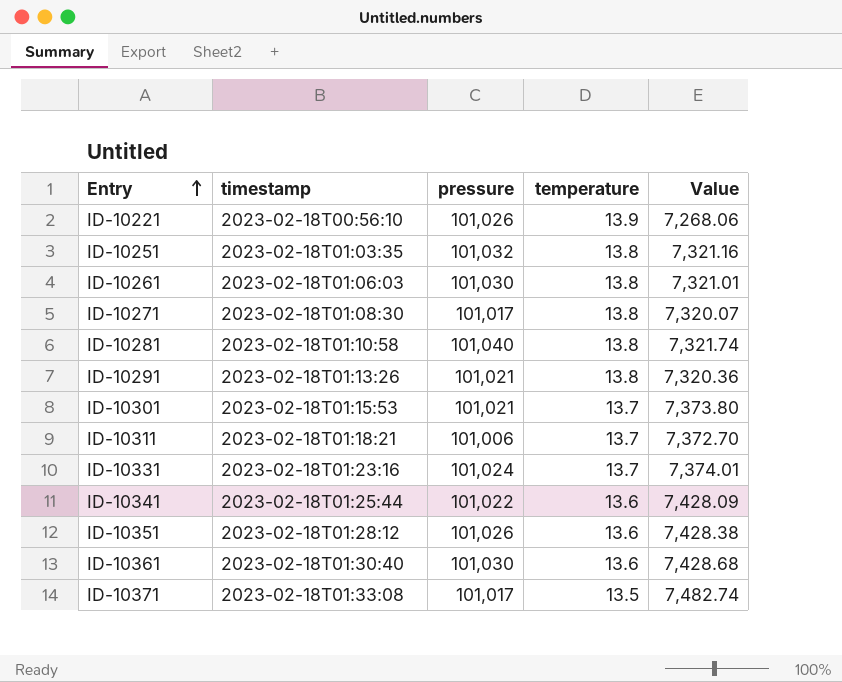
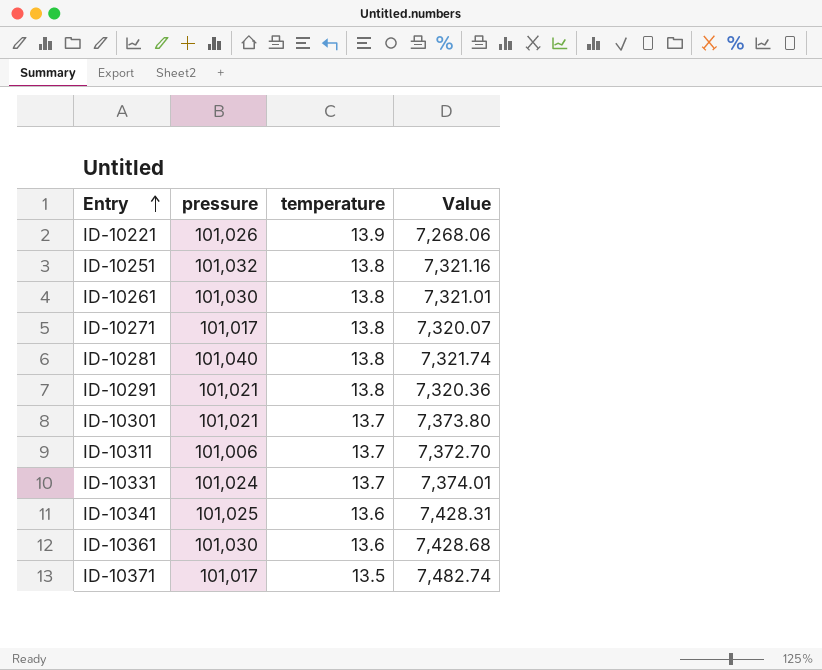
column timestamp | position: 2 -> none
row ID-10351: 2023-02-18T01:28:12 | 101,026 | 13.6 | 7,428.38 -> none
ID-10341 | pressure: 101,022 -> 101,025
ID-10341 | Value: 7,428.09 -> 7,428.31

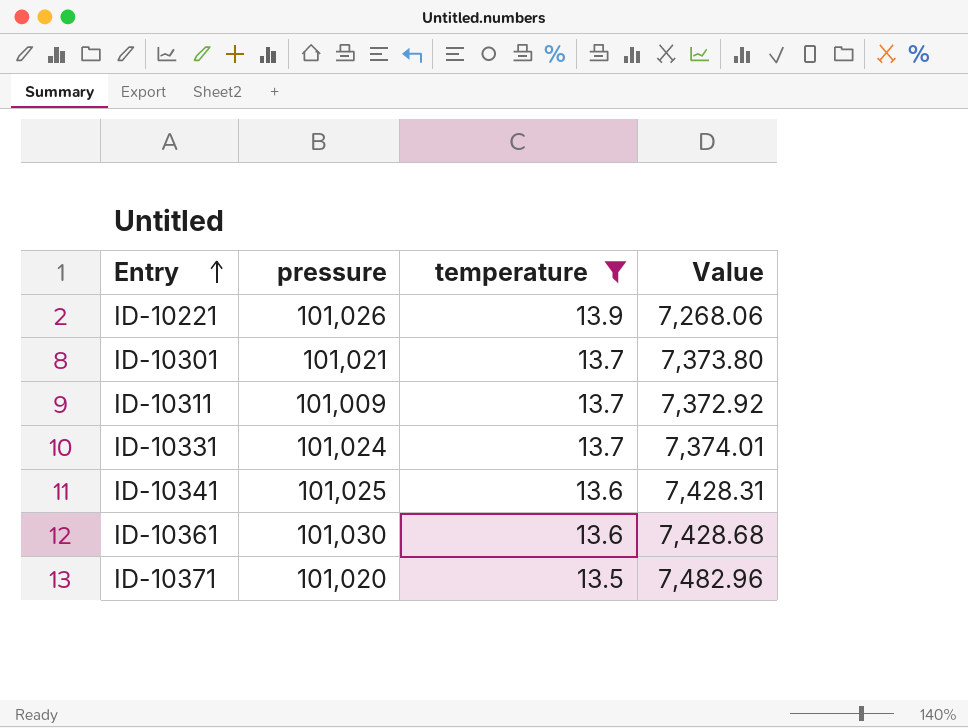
filter: none -> temperature != 13.8
ID-10311 | pressure: 101,006 -> 101,009
ID-10311 | Value: 7,372.70 -> 7,372.92
ID-10371 | pressure: 101,017 -> 101,020
ID-10371 | Value: 7,482.74 -> 7,482.96

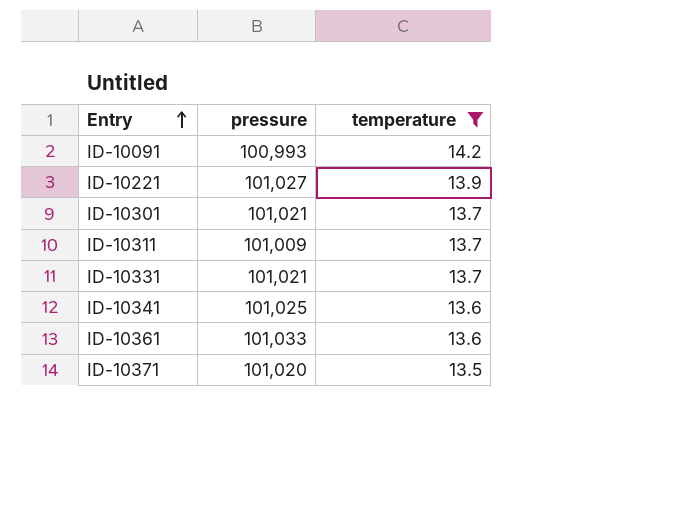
column Value | formula: [pressure] / [temperature] -> none
row ID-10091: none -> 100,993 | 14.2
ID-10221 | pressure: 101,026 -> 101,027
ID-10331 | pressure: 101,024 -> 101,021
ID-10361 | pressure: 101,030 -> 101,033

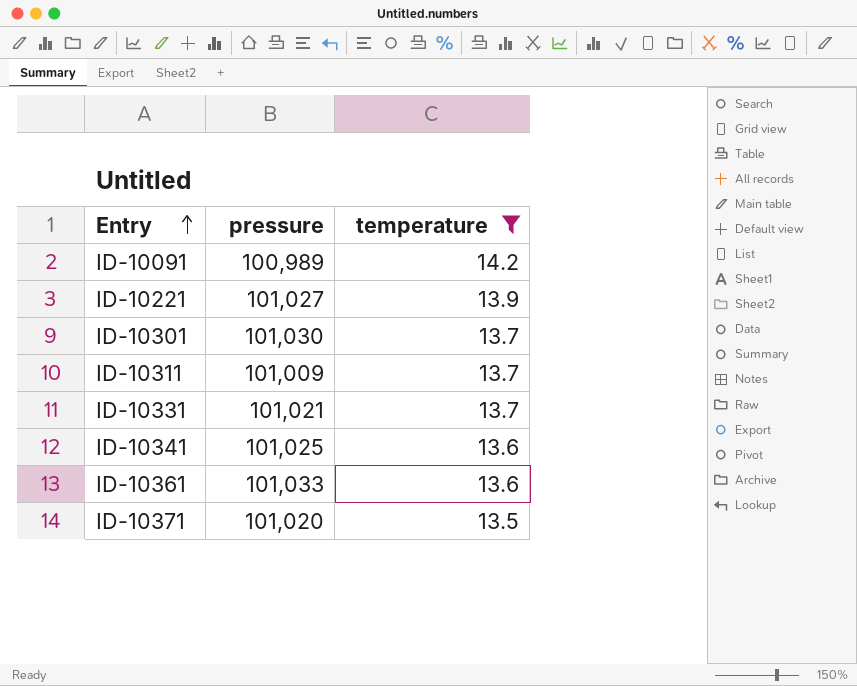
ID-10091 | pressure: 100,993 -> 100,989
ID-10301 | pressure: 101,021 -> 101,030

